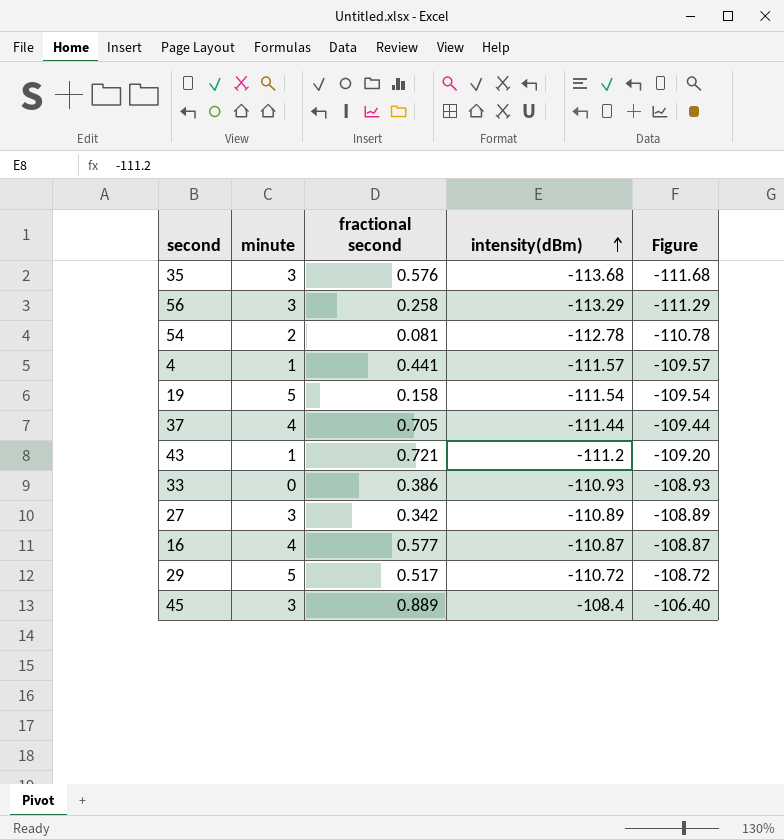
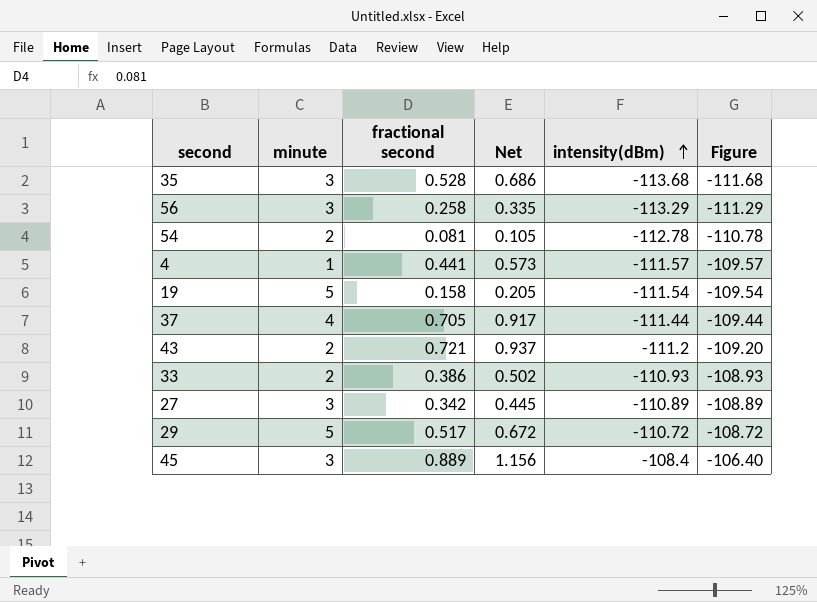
column Net | formula: none -> [fractional second] * 1.3
row 16: 4 | 0.577 | -110.87 | -108.87 -> none
35 | fractional second: 0.576 -> 0.528
43 | minute: 1 -> 2
33 | minute: 0 -> 2

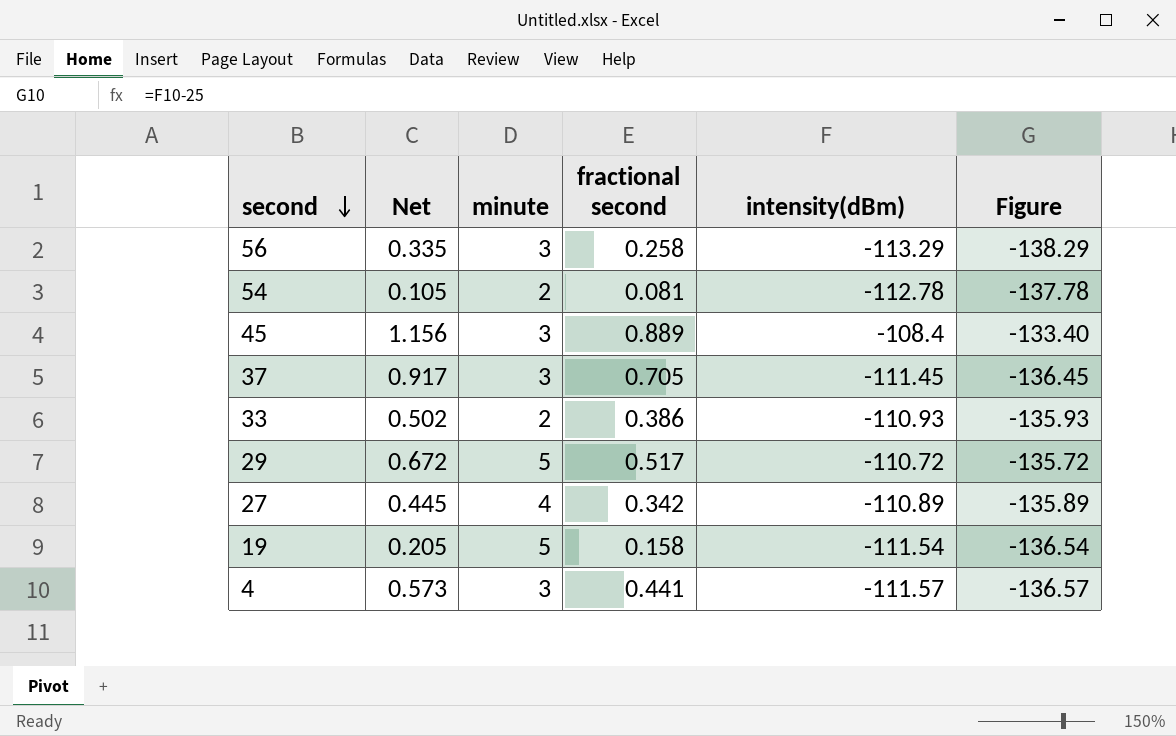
row order: intensity(dBm) ascending -> second descending
column Net | position: 4 -> 2
column Figure | formula: [intensity(dBm)] + 2 -> [intensity(dBm)] - 25
row 35: 3 | 0.528 | 0.686 | -113.68 | -111.68 -> none
row 43: 2 | 0.721 | 0.937 | -111.2 | -109.20 -> none
37 | minute: 4 -> 3
37 | intensity(dBm): -111.44 -> -111.45
27 | minute: 3 -> 4
4 | minute: 1 -> 3

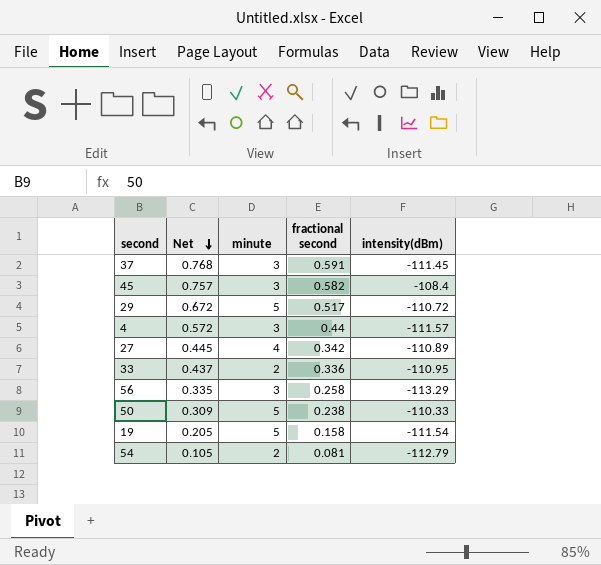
row order: second descending -> Net descending
column Figure | formula: [intensity(dBm)] - 25 -> none
37 | Net: 0.917 -> 0.768
37 | fractional second: 0.705 -> 0.591
45 | Net: 1.156 -> 0.757
45 | fractional second: 0.889 -> 0.582
4 | Net: 0.573 -> 0.572
4 | fractional second: 0.441 -> 0.44
33 | Net: 0.502 -> 0.437
33 | fractional second: 0.386 -> 0.336
33 | intensity(dBm): -110.93 -> -110.95
row 50: none -> 0.309 | 5 | 0.238 | -110.33
54 | intensity(dBm): -112.78 -> -112.79

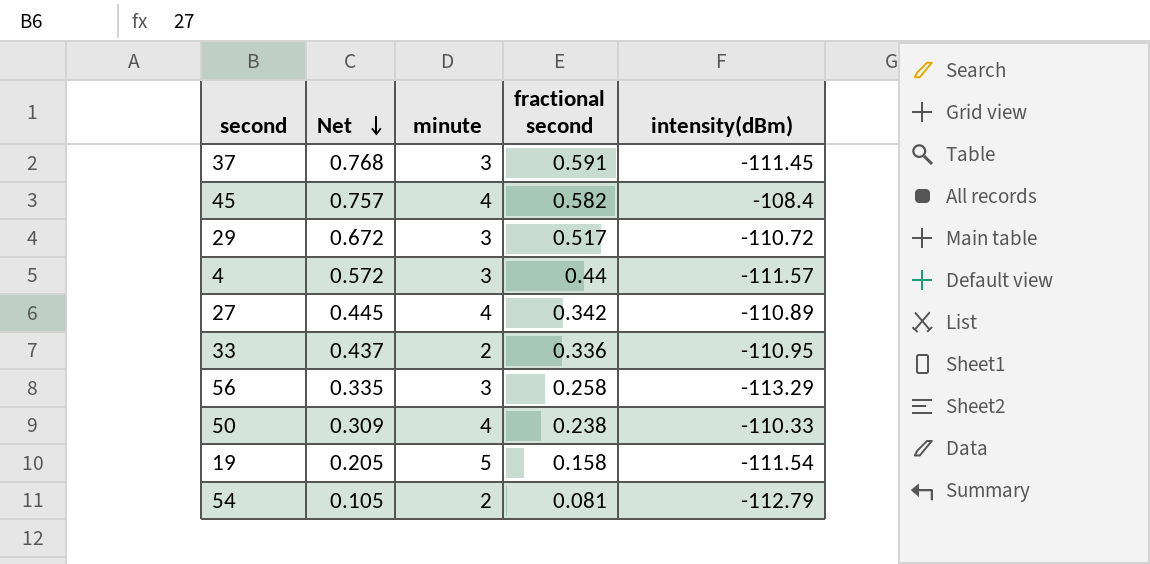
45 | minute: 3 -> 4
29 | minute: 5 -> 3
50 | minute: 5 -> 4

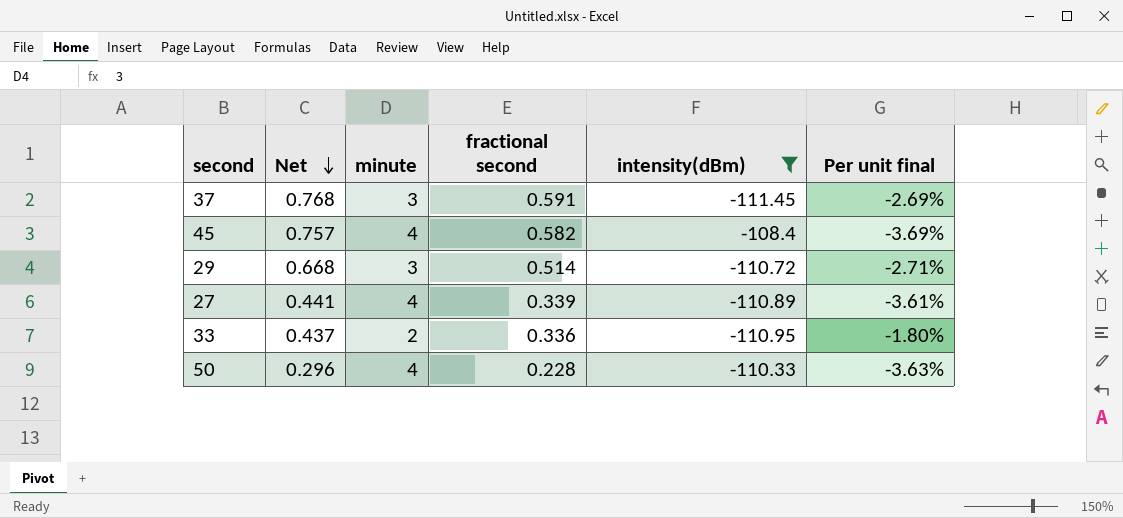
filter: none -> intensity(dBm) >= -111.45
column Per unit final | formula: none -> [minute] / [intensity(dBm)]
29 | Net: 0.672 -> 0.668
29 | fractional second: 0.517 -> 0.514
27 | Net: 0.445 -> 0.441
27 | fractional second: 0.342 -> 0.339
50 | Net: 0.309 -> 0.296
50 | fractional second: 0.238 -> 0.228

